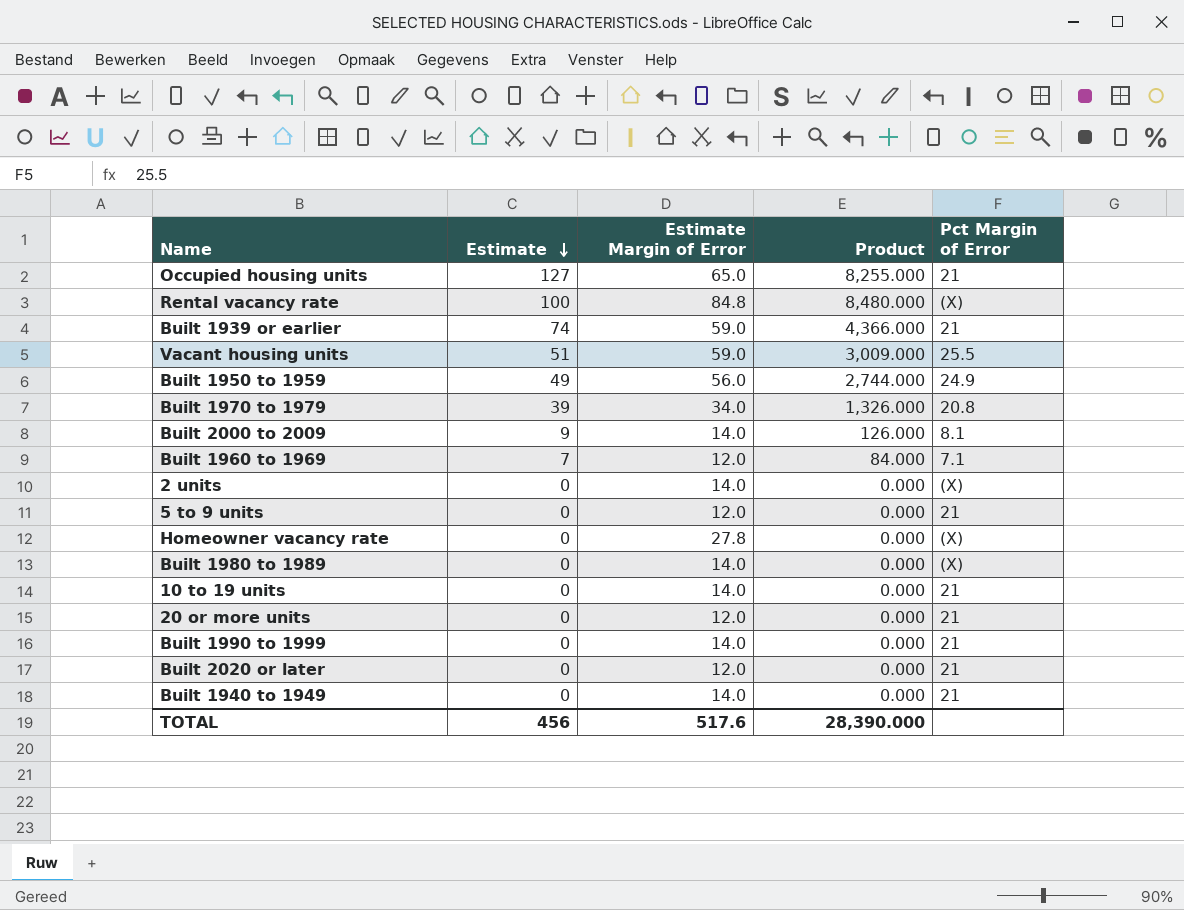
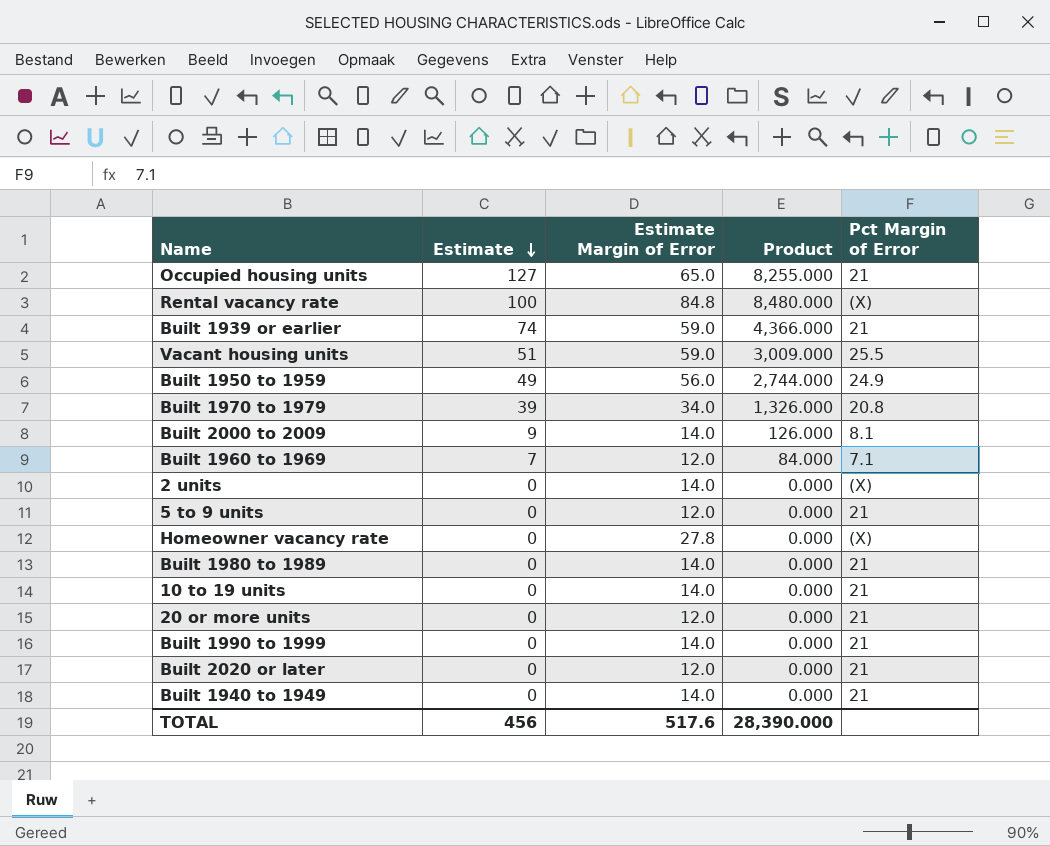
Built 1980 to 1989 | Pct Margin of Error: (X) -> 21

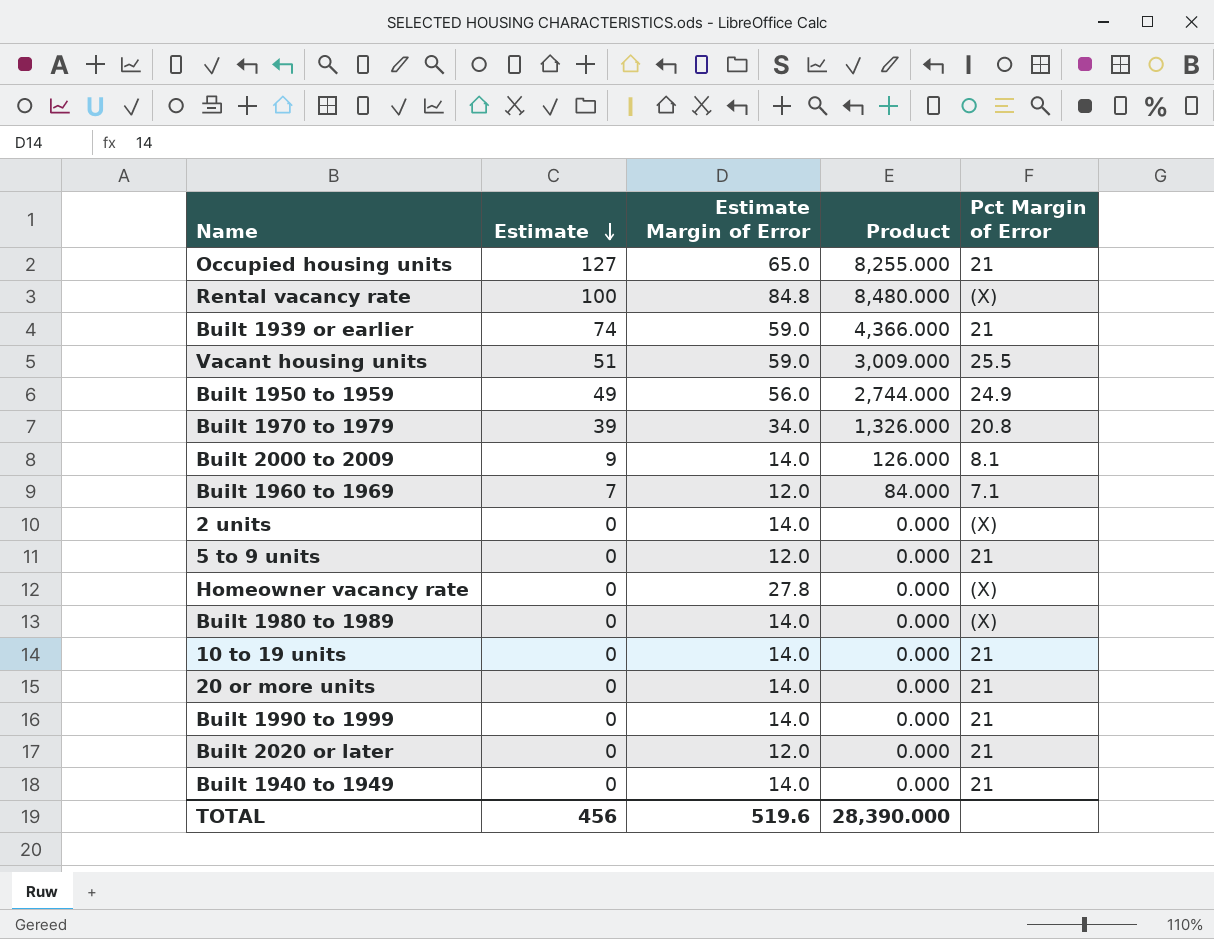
Built 1980 to 1989 | Pct Margin of Error: 21 -> (X)
20 or more units | Estimate Margin of Error: 12.0 -> 14.0
TOTAL | Estimate Margin of Error: 517.6 -> 519.6

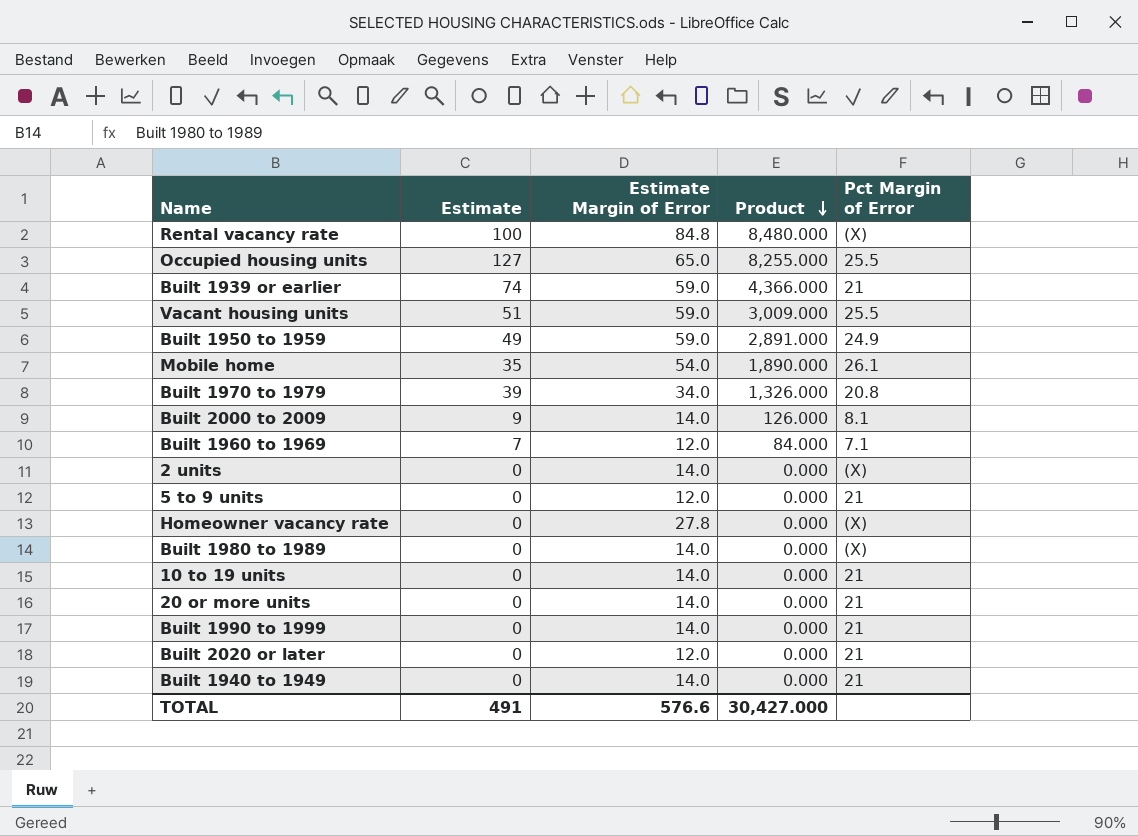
row order: Estimate descending -> Product descending
Occupied housing units | Pct Margin of Error: 21 -> 25.5
Built 1950 to 1959 | Estimate Margin of Error: 56.0 -> 59.0
Built 1950 to 1959 | Product: 2,744.000 -> 2,891.000
row Mobile home: none -> 35 | 54.0 | 1,890.000 | 26.1
TOTAL | Estimate: 456 -> 491
TOTAL | Estimate Margin of Error: 519.6 -> 576.6
TOTAL | Product: 28,390.000 -> 30,427.000

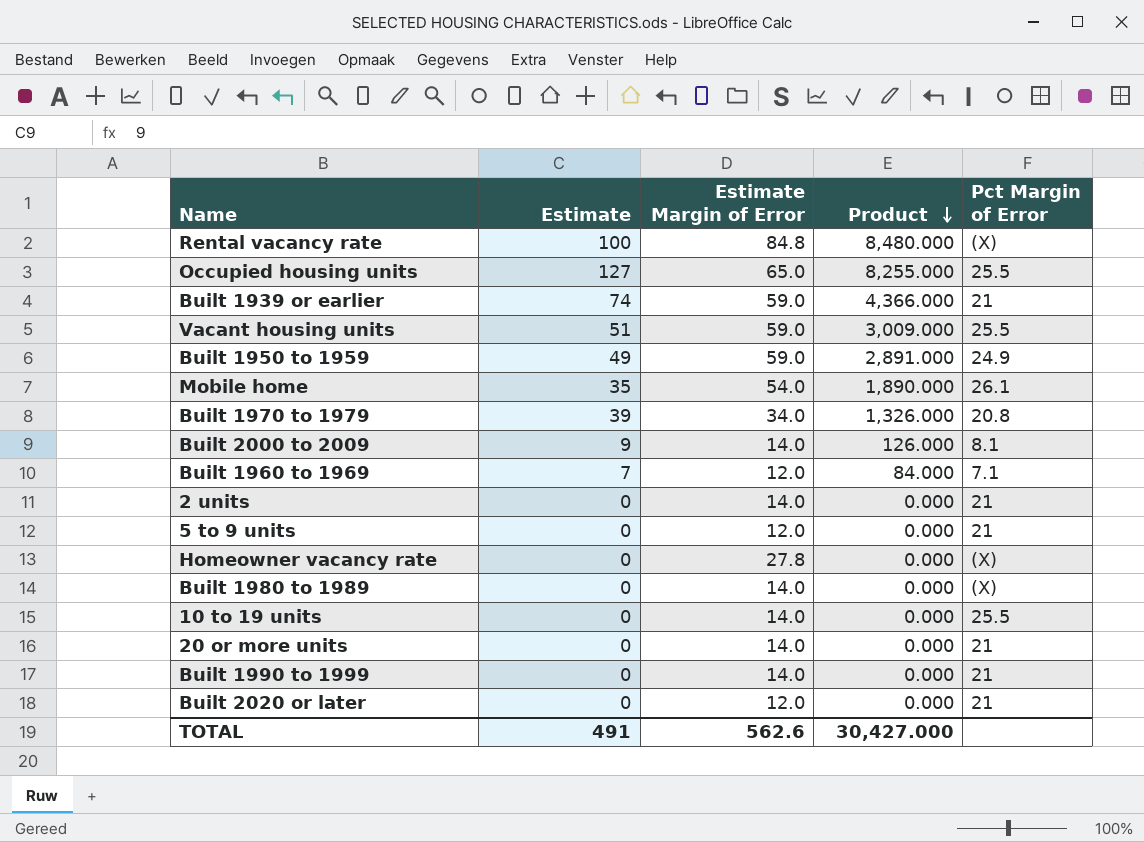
row Built 1940 to 1949: 0 | 14.0 | 0.000 | 21 -> none
2 units | Pct Margin of Error: (X) -> 21
10 to 19 units | Pct Margin of Error: 21 -> 25.5
TOTAL | Estimate Margin of Error: 576.6 -> 562.6

